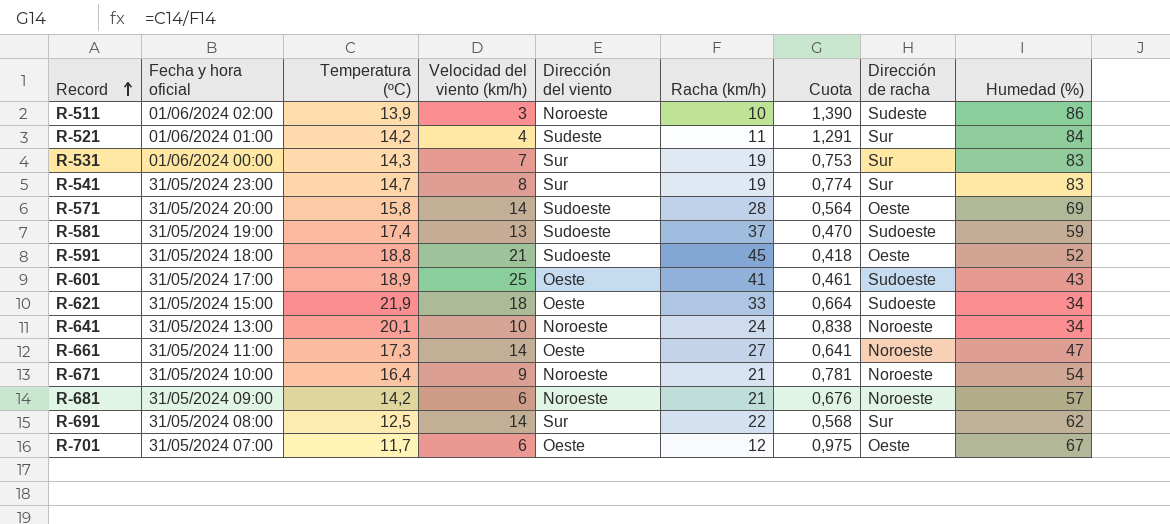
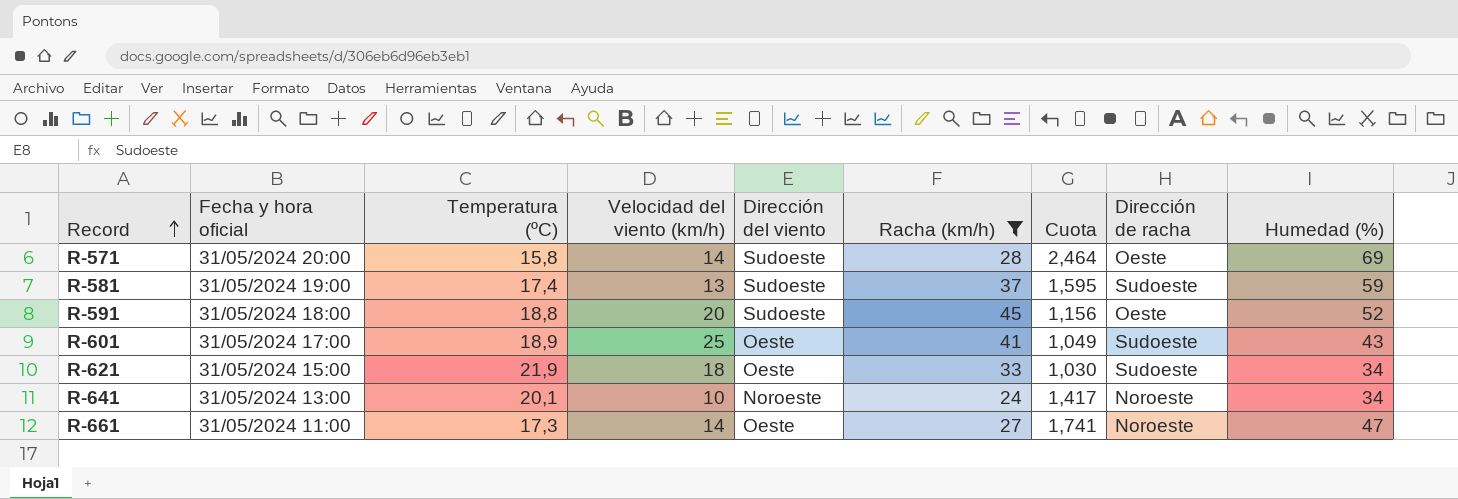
filter: none -> Racha (km/h) >= 24
column Cuota | formula: [Temperatura (ºC)] / [Racha (km/h)] -> [Humedad (%)] / [Racha (km/h)]
R-591 | Velocidad del viento (km/h): 21 -> 20

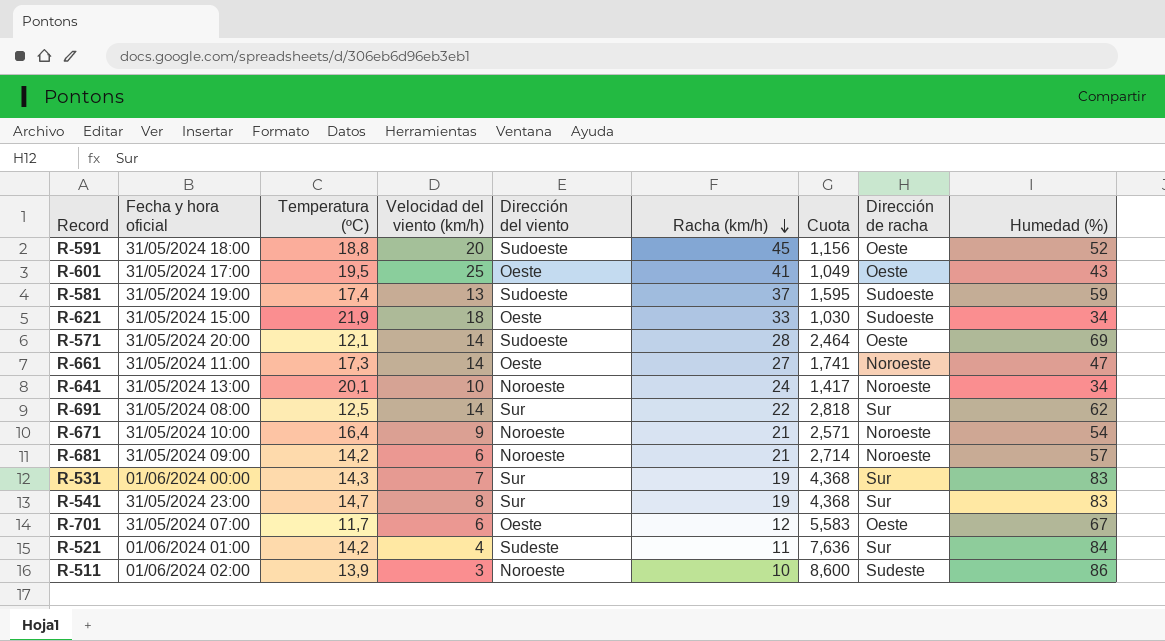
filter: Racha (km/h) >= 24 -> none
row order: Record ascending -> Racha (km/h) descending
R-601 | Temperatura (ºC): 18,9 -> 19,5
R-601 | Dirección de racha: Sudoeste -> Oeste
R-571 | Temperatura (ºC): 15,8 -> 12,1

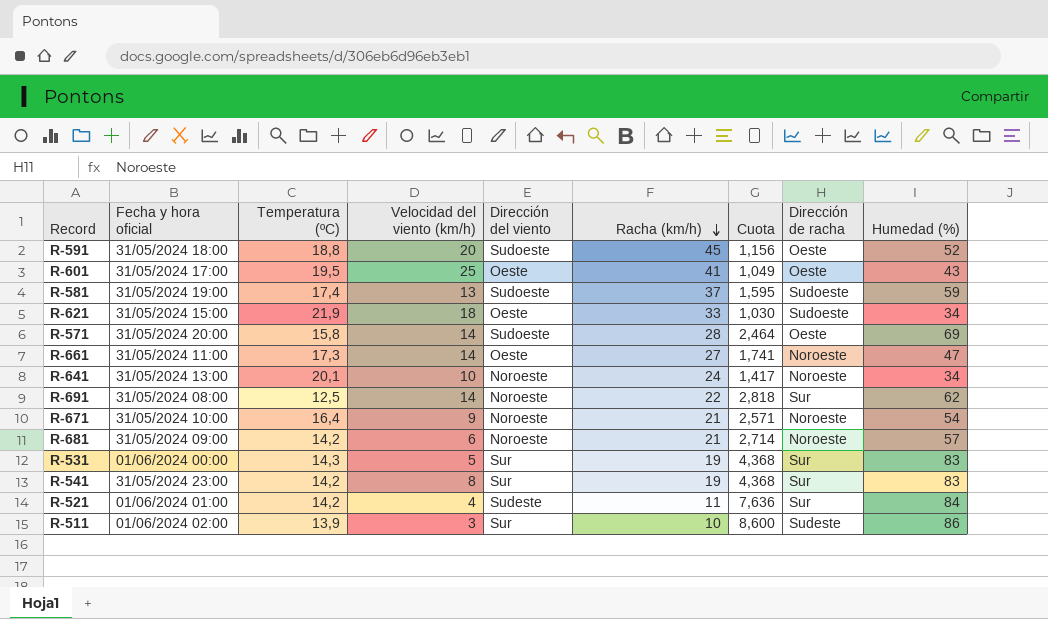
row R-701: 31/05/2024 07:00 | 11,7 | 6 | Oeste | 12 | 5,583 | Oeste | 67 -> none
R-571 | Temperatura (ºC): 12,1 -> 15,8
R-691 | Dirección del viento: Sur -> Noroeste
R-531 | Velocidad del viento (km/h): 7 -> 5
R-541 | Temperatura (ºC): 14,7 -> 14,2
R-511 | Dirección del viento: Noroeste -> Sur

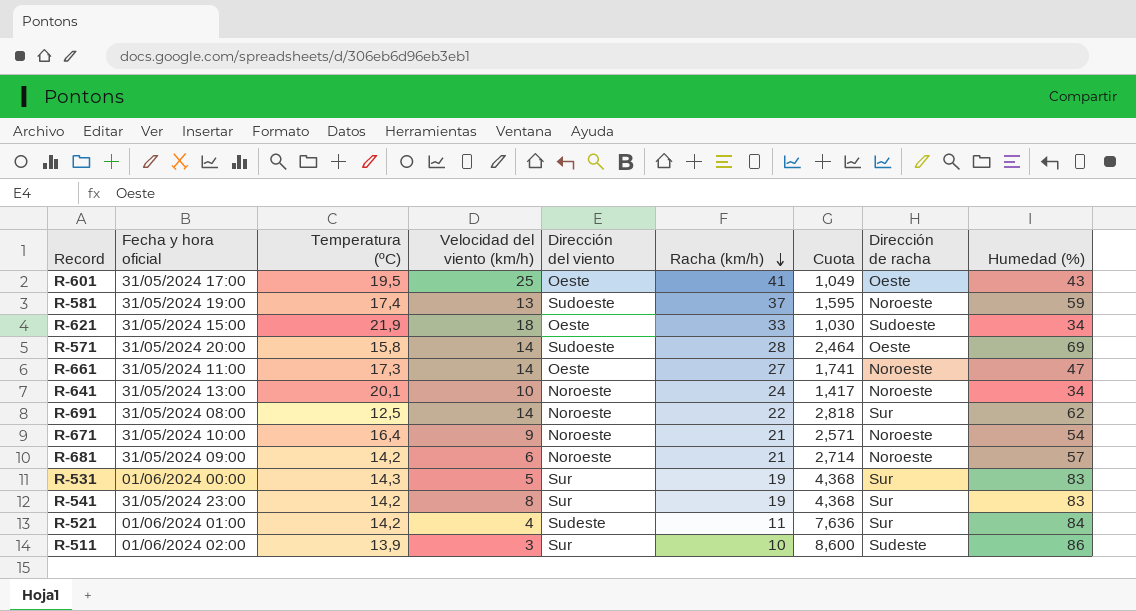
row R-591: 31/05/2024 18:00 | 18,8 | 20 | Sudoeste | 45 | 1,156 | Oeste | 52 -> none
R-581 | Dirección de racha: Sudoeste -> Noroeste

